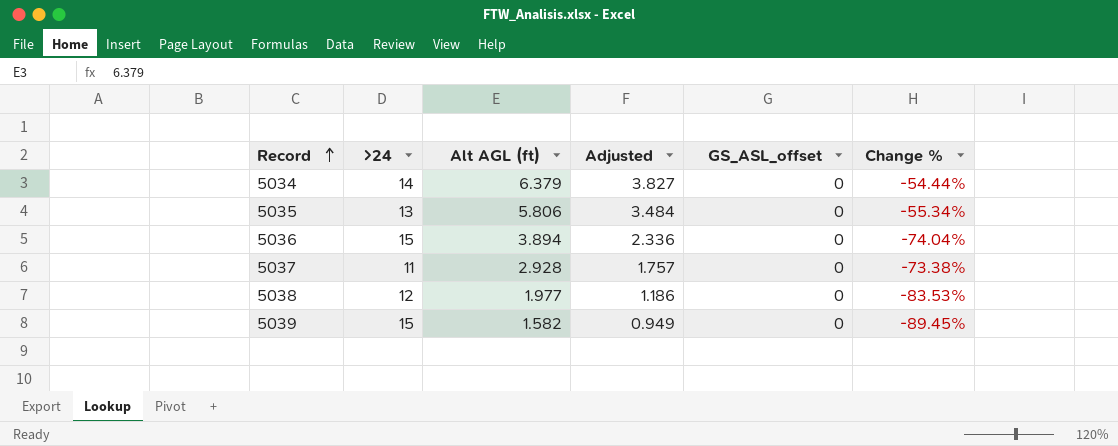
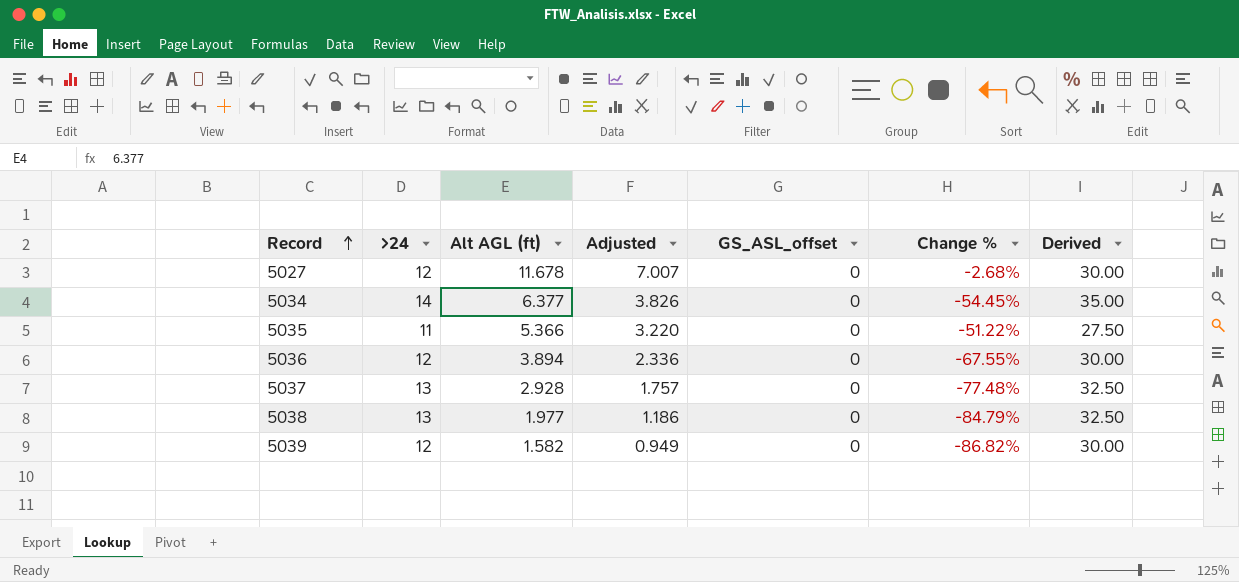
column Derived | formula: none -> [>24] * 2.5
row 5027: none -> 12 | 11.678 | 7.007 | 0 | -2.68% | 30.00
5034 | Alt AGL (ft): 6.379 -> 6.377
5034 | Adjusted: 3.827 -> 3.826
5034 | Change %: -54.44% -> -54.45%
5035 | >24: 13 -> 11
5035 | Alt AGL (ft): 5.806 -> 5.366
5035 | Adjusted: 3.484 -> 3.220
5035 | Change %: -55.34% -> -51.22%
5036 | >24: 15 -> 12
5036 | Change %: -74.04% -> -67.55%
5037 | >24: 11 -> 13
5037 | Change %: -73.38% -> -77.48%
5038 | >24: 12 -> 13
5038 | Change %: -83.53% -> -84.79%
5039 | >24: 15 -> 12
5039 | Change %: -89.45% -> -86.82%

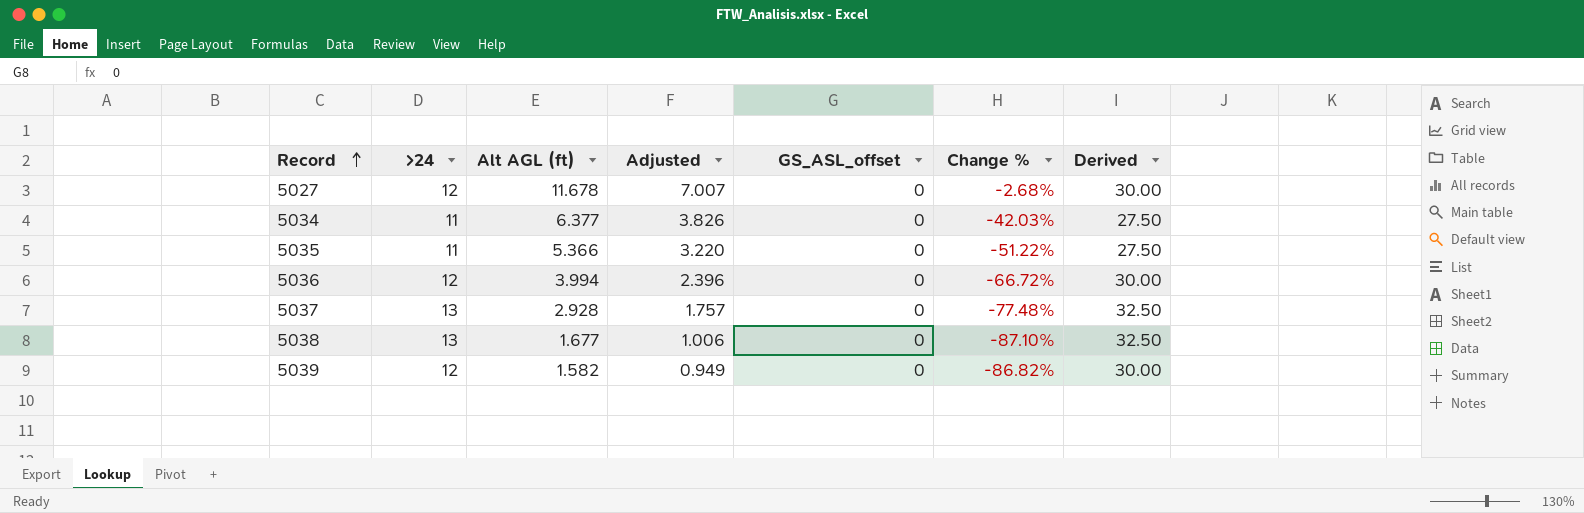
5034 | >24: 14 -> 11
5034 | Change %: -54.45% -> -42.03%
5034 | Derived: 35.00 -> 27.50
5036 | Alt AGL (ft): 3.894 -> 3.994
5036 | Adjusted: 2.336 -> 2.396
5036 | Change %: -67.55% -> -66.72%
5038 | Alt AGL (ft): 1.977 -> 1.677
5038 | Adjusted: 1.186 -> 1.006
5038 | Change %: -84.79% -> -87.10%

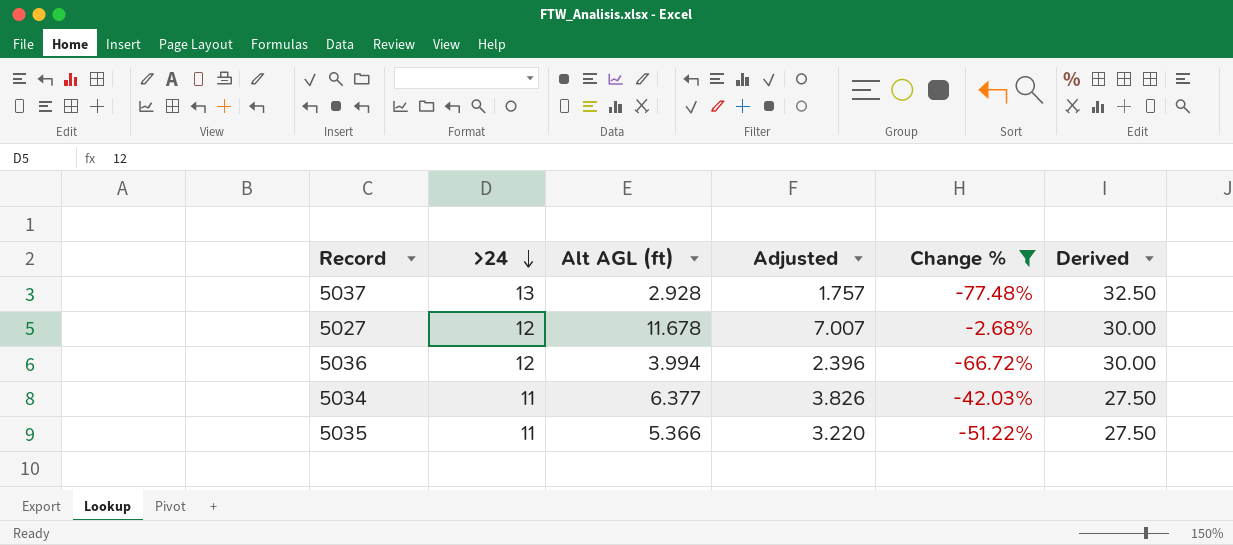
filter: none -> Change % >= -77.48%
row order: Record ascending -> >24 descending
column GS_ASL_offset | position: 5 -> none

